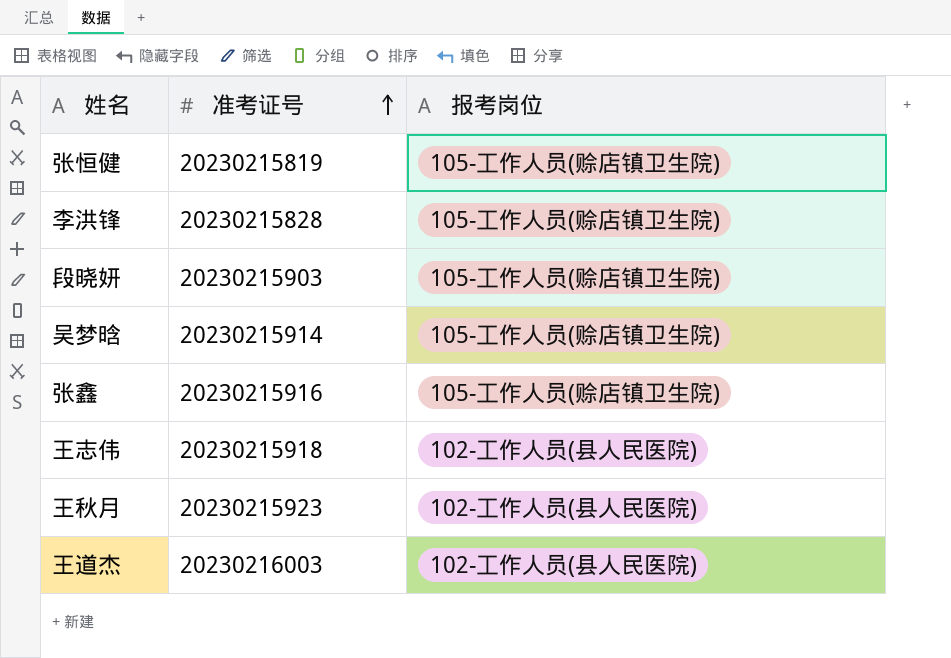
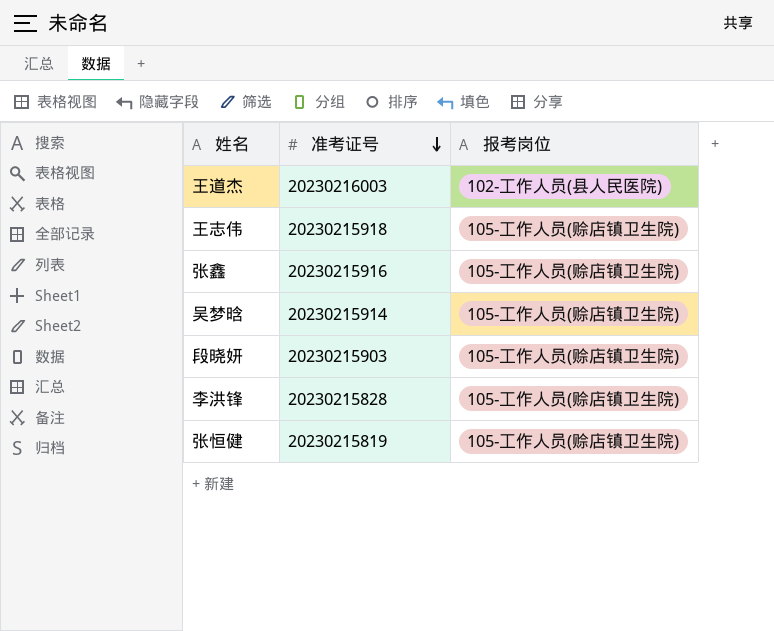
row order: 准考证号 ascending -> 准考证号 descending
row 王秋月: 20230215923 | 102-工作人员(县人民医院) -> none
王志伟 | 报考岗位: 102-工作人员(县人民医院) -> 105-工作人员(赊店镇卫生院)

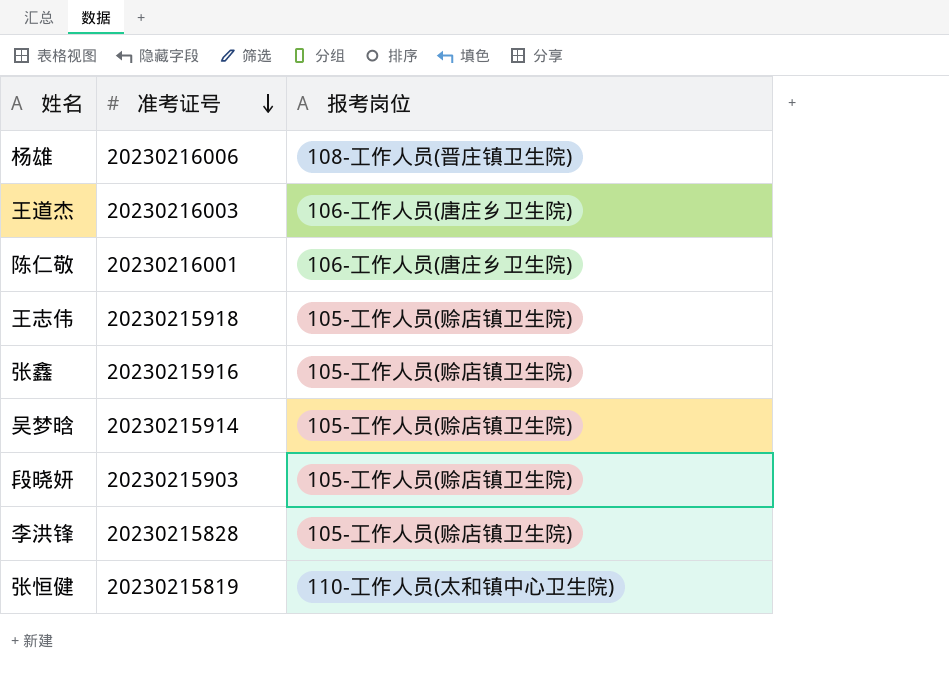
row 杨雄: none -> 20230216006 | 108-工作人员(晋庄镇卫生院)
王道杰 | 报考岗位: 102-工作人员(县人民医院) -> 106-工作人员(唐庄乡卫生院)
row 陈仁敬: none -> 20230216001 | 106-工作人员(唐庄乡卫生院)
张恒健 | 报考岗位: 105-工作人员(赊店镇卫生院) -> 110-工作人员(太和镇中心卫生院)

